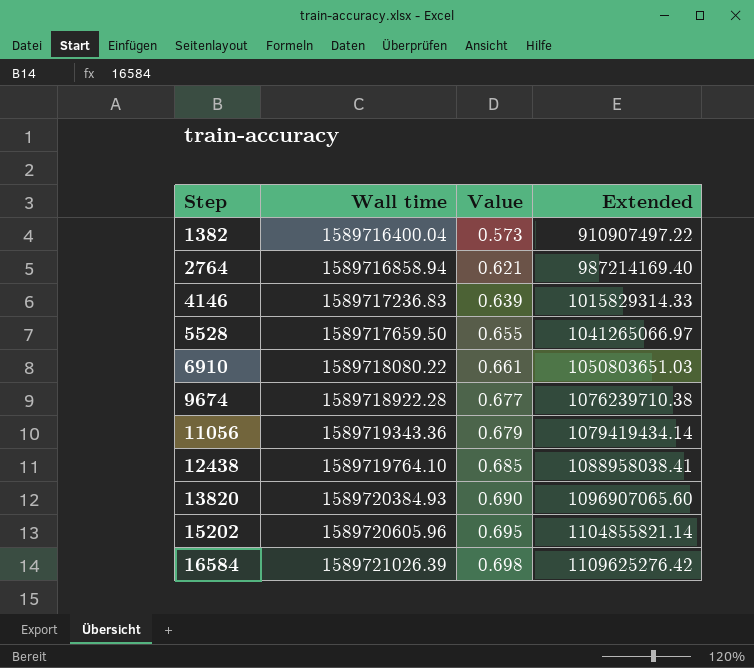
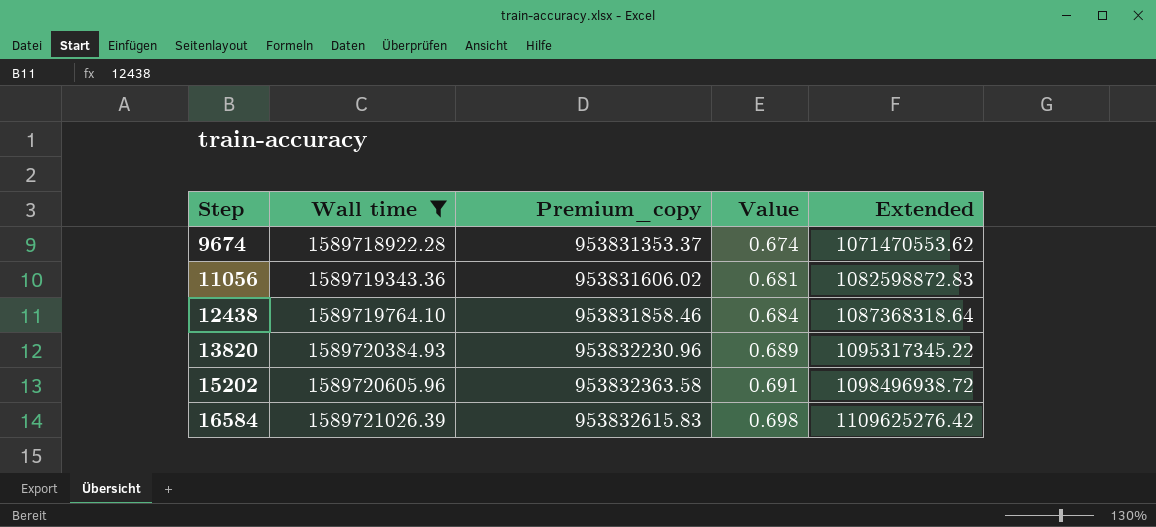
filter: none -> Wall time >= 1589718922.28
column Premium_copy | formula: none -> [Wall time] * 0.6
9674 | Value: 0.677 -> 0.674
9674 | Extended: 1076239710.38 -> 1071470553.62
11056 | Value: 0.679 -> 0.681
11056 | Extended: 1079419434.14 -> 1082598872.83
12438 | Value: 0.685 -> 0.684
12438 | Extended: 1088958038.41 -> 1087368318.64
13820 | Value: 0.690 -> 0.689
13820 | Extended: 1096907065.60 -> 1095317345.22
15202 | Value: 0.695 -> 0.691
15202 | Extended: 1104855821.14 -> 1098496938.72

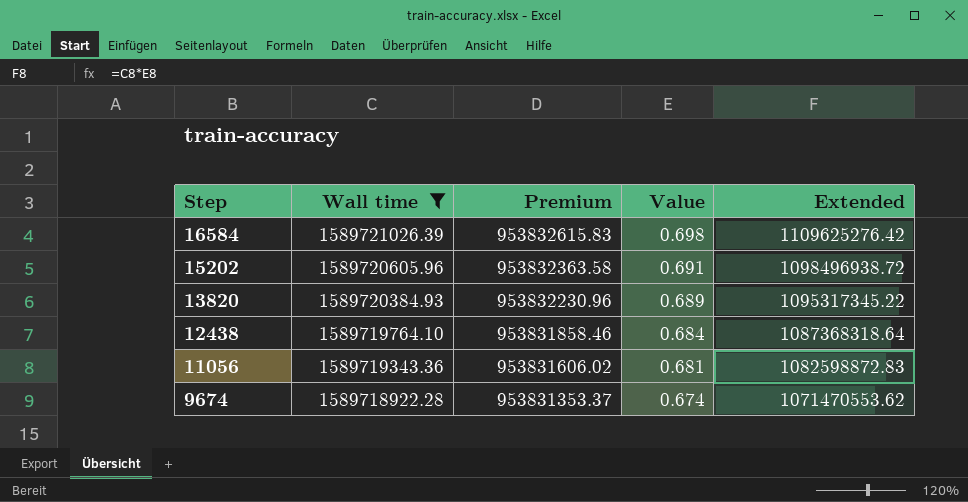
row order: Step ascending -> Step descending
column name: Premium_copy -> Premium

